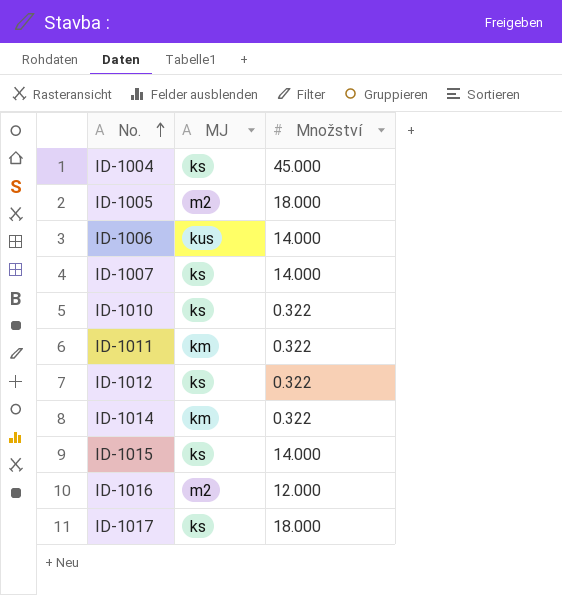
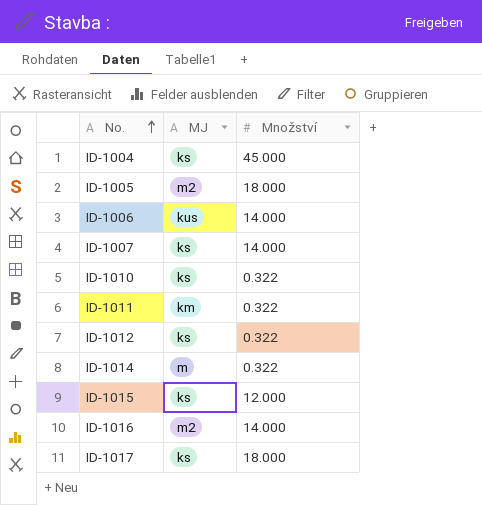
ID-1014 | MJ: km -> m
ID-1015 | Množství: 14.000 -> 12.000
ID-1016 | Množství: 12.000 -> 14.000

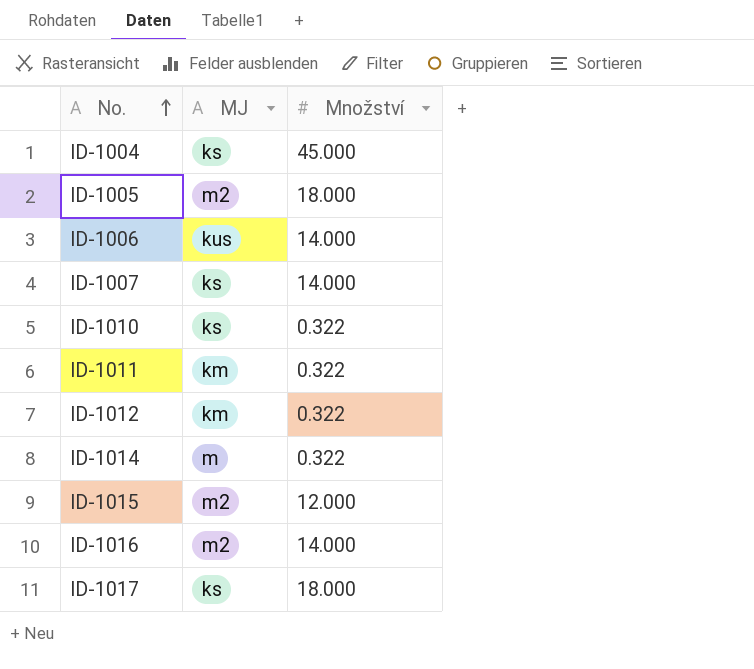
ID-1012 | MJ: ks -> km
ID-1015 | MJ: ks -> m2

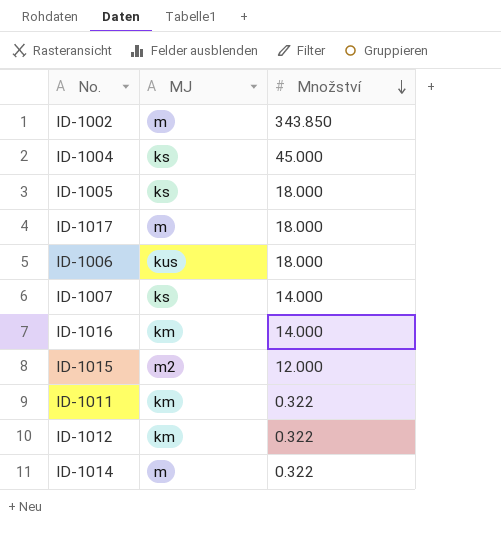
row order: No. ascending -> Množství descending
row ID-1010: ks | 0.322 -> none
row ID-1002: none -> m | 343.850
ID-1005 | MJ: m2 -> ks
ID-1017 | MJ: ks -> m
ID-1006 | Množství: 14.000 -> 18.000
ID-1016 | MJ: m2 -> km

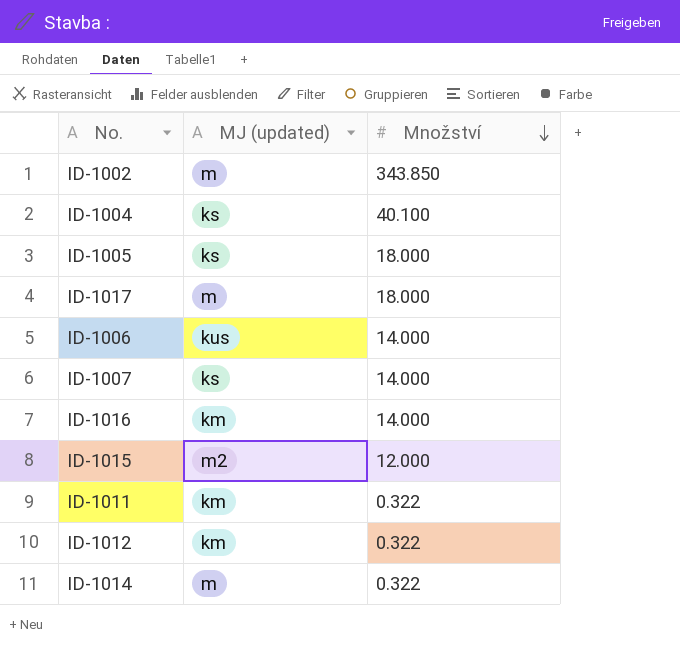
column name: MJ -> MJ (updated)
ID-1004 | Množství: 45.000 -> 40.100
ID-1006 | Množství: 18.000 -> 14.000

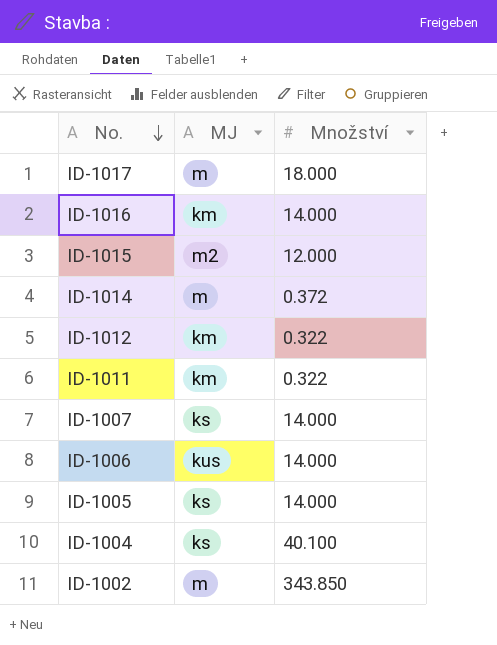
row order: Množství descending -> No. descending
column name: MJ (updated) -> MJ
ID-1014 | Množství: 0.322 -> 0.372
ID-1005 | Množství: 18.000 -> 14.000

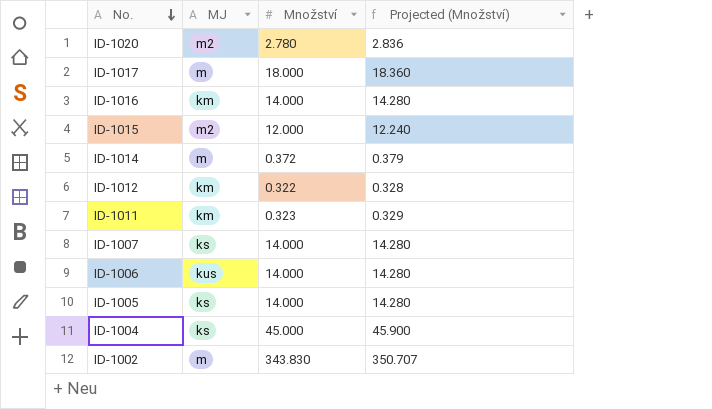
column Projected (Množství) | formula: none -> [Množství] * 1.02
row ID-1020: none -> m2 | 2.780 | 2.836
ID-1011 | Množství: 0.322 -> 0.323
ID-1004 | Množství: 40.100 -> 45.000
ID-1002 | Množství: 343.850 -> 343.830

